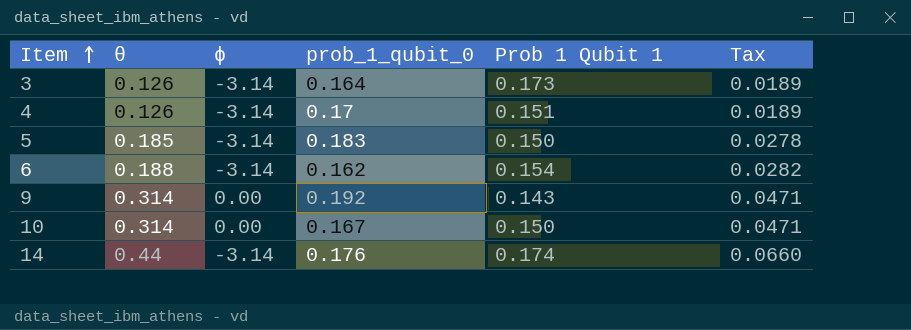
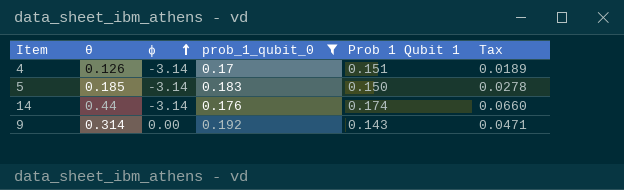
filter: none -> prob_1_qubit_0 >= 0.17
row order: Item ascending -> ϕ ascending

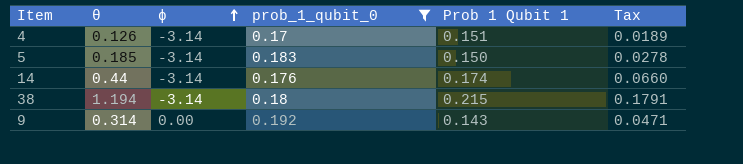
row 38: none -> 1.194 | -3.14 | 0.18 | 0.215 | 0.1791

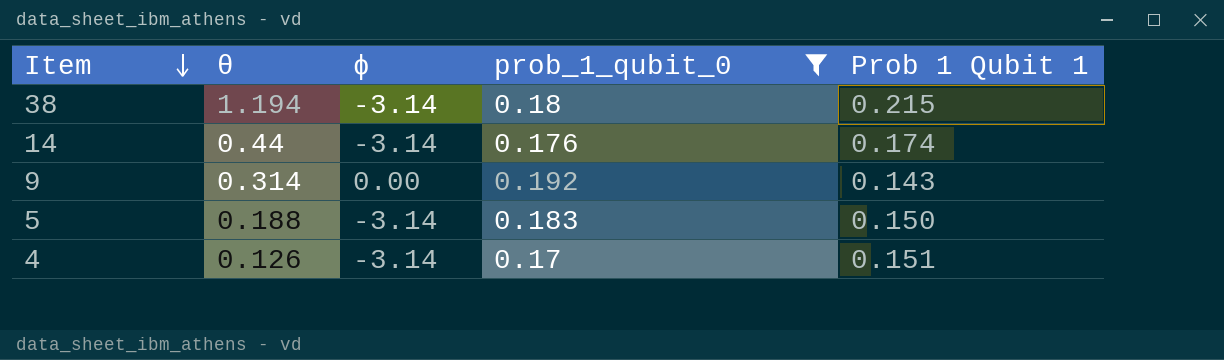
row order: ϕ ascending -> Item descending
column Tax | formula: [θ] * 0.15 -> none
5 | θ: 0.185 -> 0.188

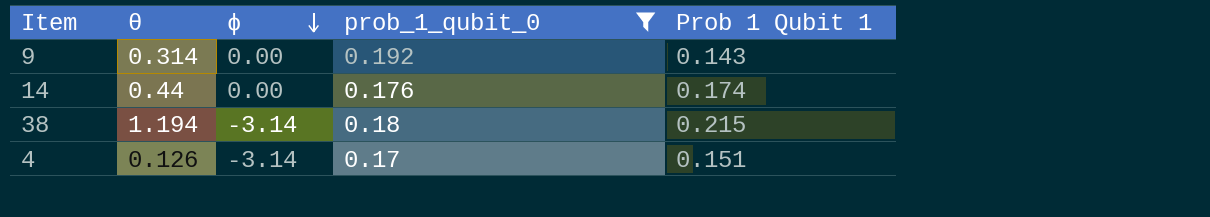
row order: Item descending -> ϕ descending
row 5: 0.188 | -3.14 | 0.183 | 0.150 -> none
14 | ϕ: -3.14 -> 0.00

